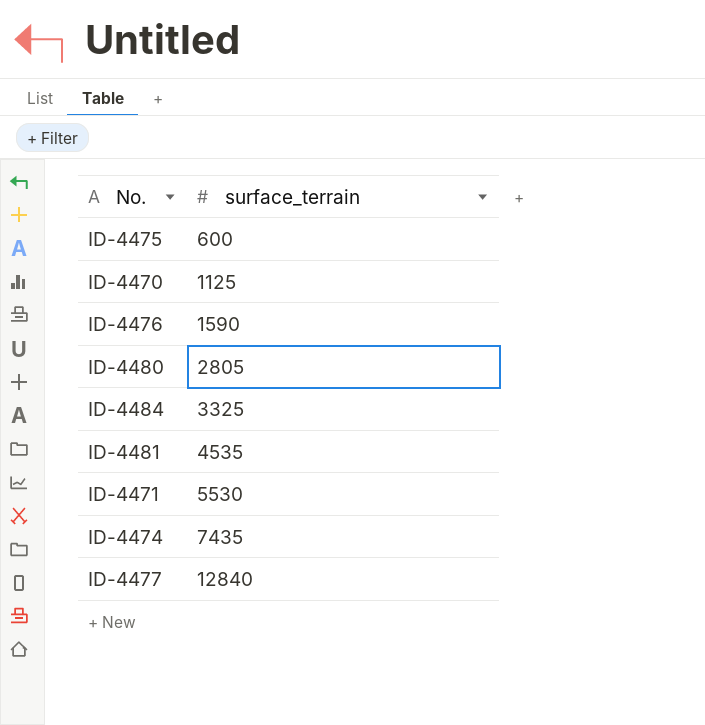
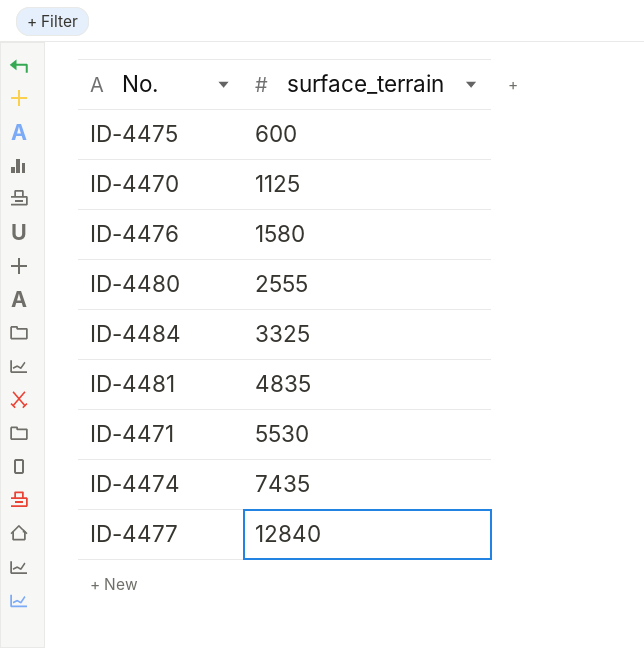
ID-4476 | surface_terrain: 1590 -> 1580
ID-4480 | surface_terrain: 2805 -> 2555
ID-4481 | surface_terrain: 4535 -> 4835

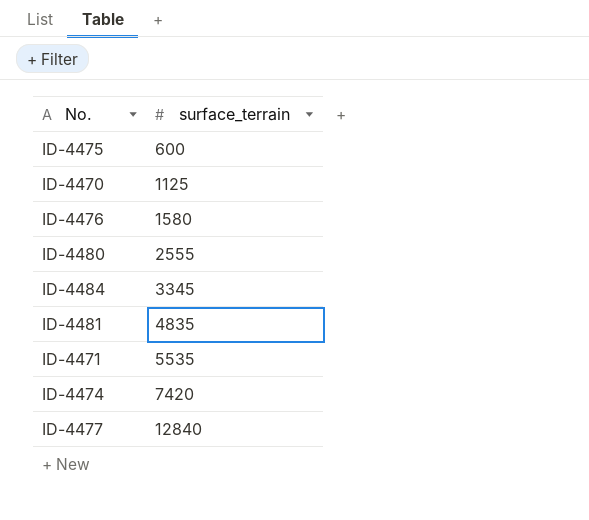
ID-4484 | surface_terrain: 3325 -> 3345
ID-4471 | surface_terrain: 5530 -> 5535
ID-4474 | surface_terrain: 7435 -> 7420

